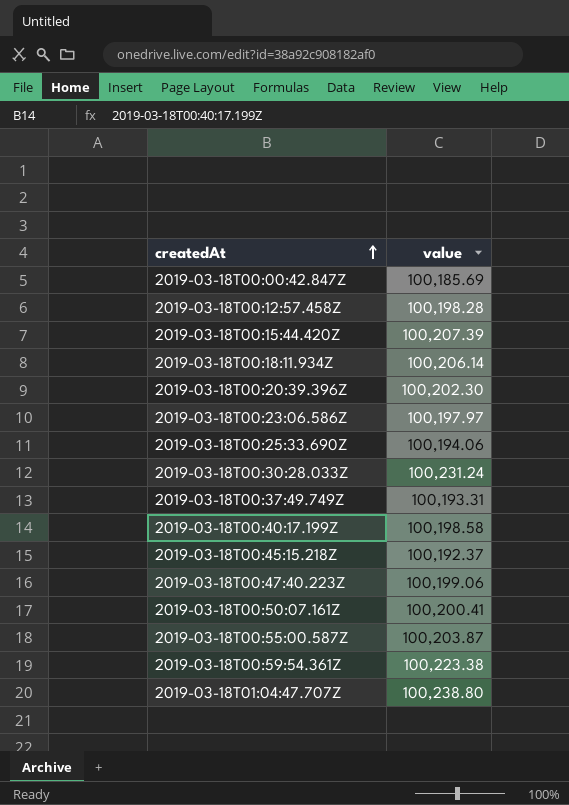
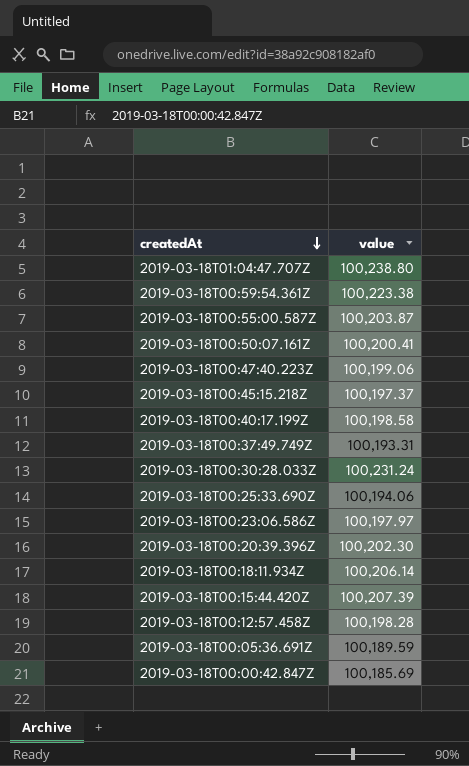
row order: createdAt ascending -> createdAt descending
2019-03-18T00:45:15.218Z | value: 100,192.37 -> 100,197.37
row 2019-03-18T00:05:36.691Z: none -> 100,189.59

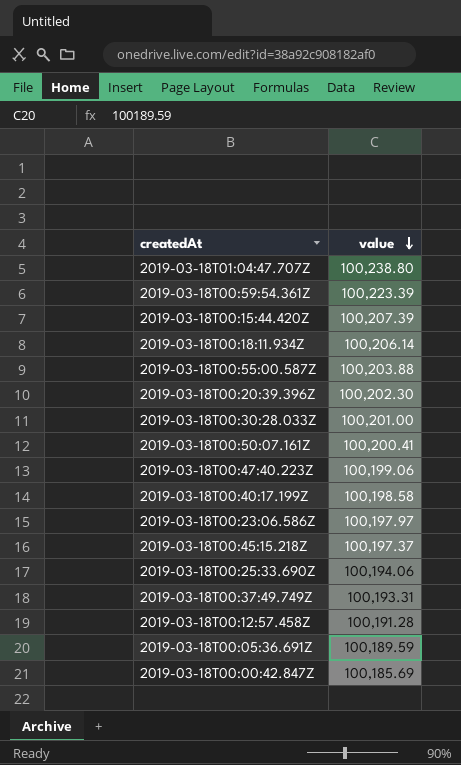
row order: createdAt descending -> value descending
2019-03-18T00:59:54.361Z | value: 100,223.38 -> 100,223.39
2019-03-18T00:55:00.587Z | value: 100,203.87 -> 100,203.88
2019-03-18T00:30:28.033Z | value: 100,231.24 -> 100,201.00
2019-03-18T00:12:57.458Z | value: 100,198.28 -> 100,191.28

